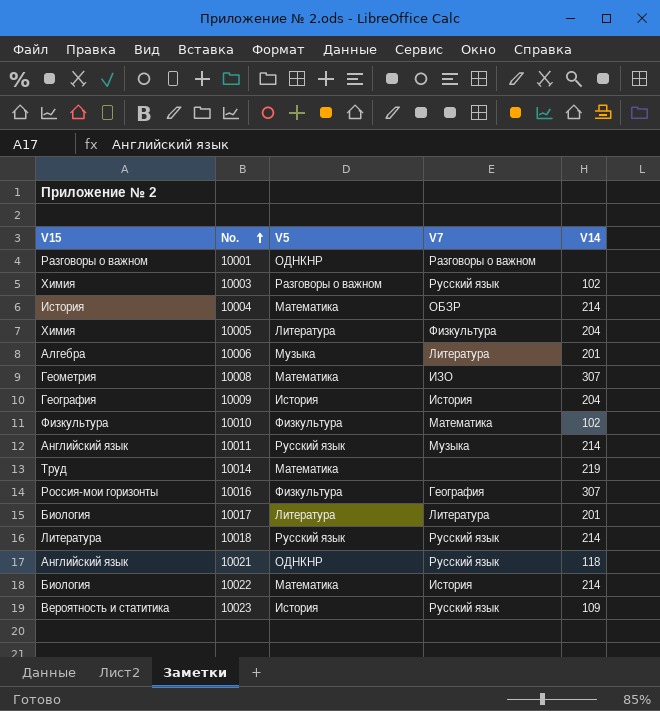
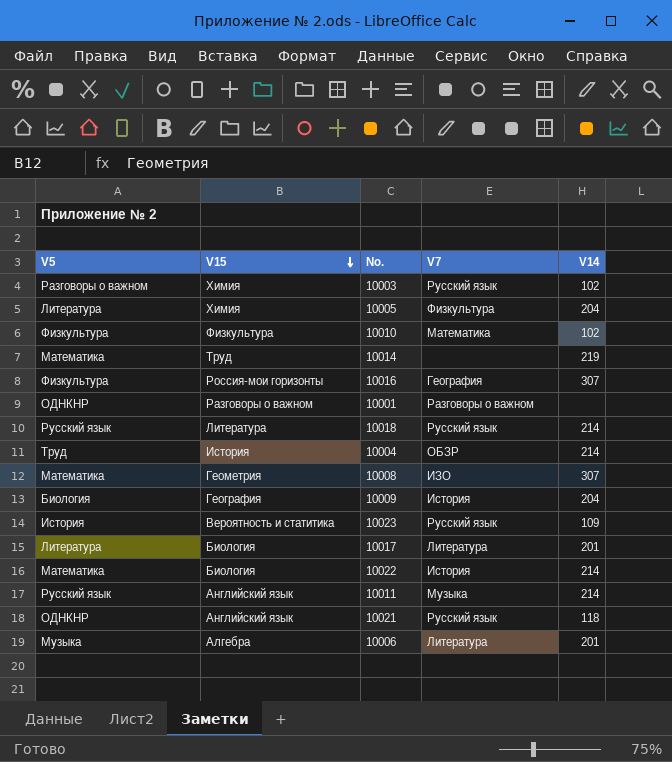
row order: No. ascending -> V15 descending
column V5 | position: 3 -> 1
10004 | V5: Математика -> Труд
10009 | V5: История -> Биология

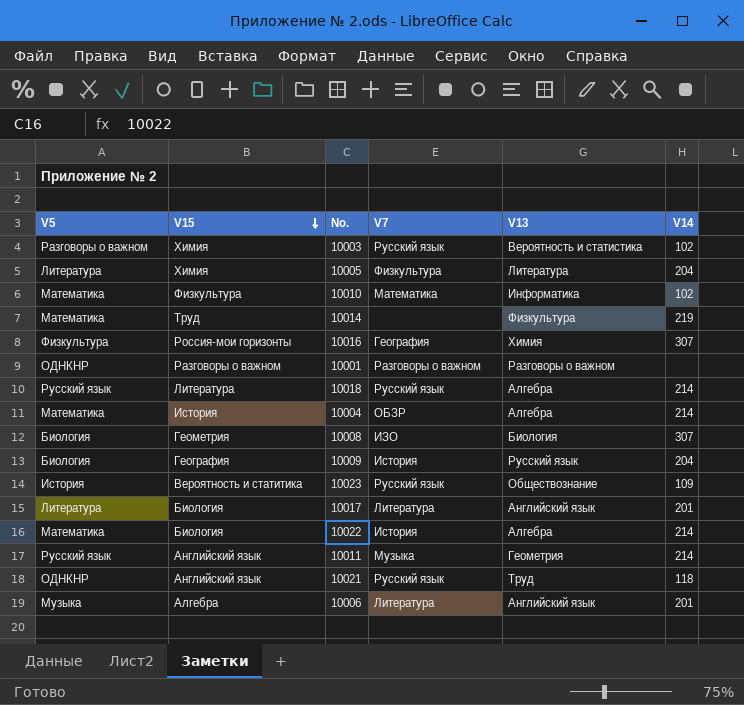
column V13 | position: none -> 5
10010 | V5: Физкультура -> Математика
10004 | V5: Труд -> Математика
10008 | V5: Математика -> Биология

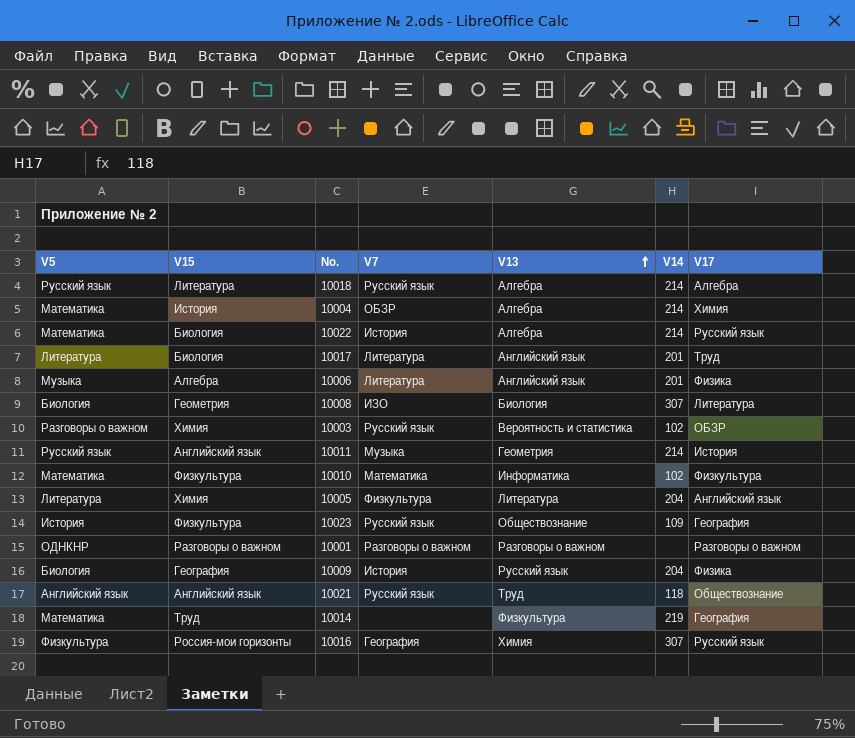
row order: V15 descending -> V13 ascending
column V17 | position: none -> 7
10023 | V15: Вероятность и статитика -> Физкультура
10021 | V5: ОДНКНР -> Английский язык

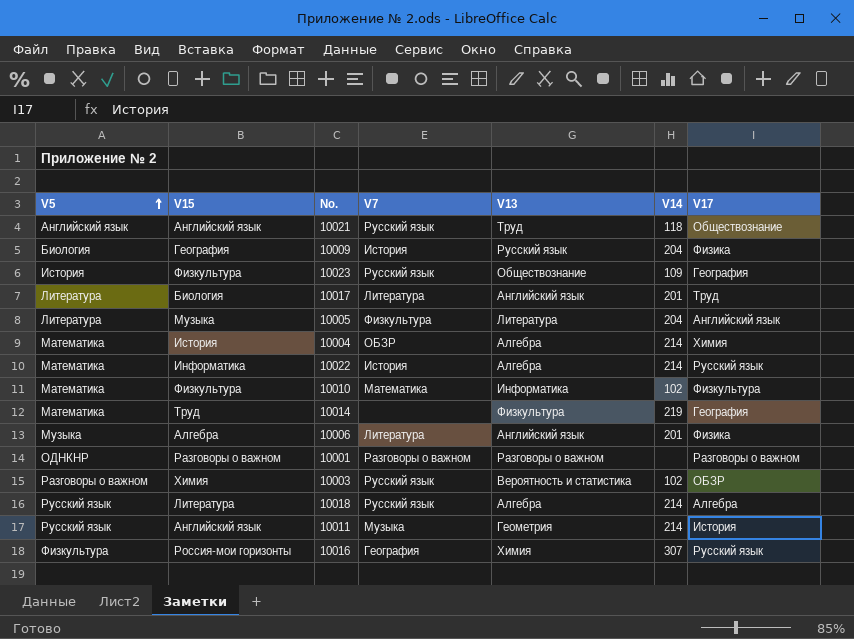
row order: V13 ascending -> V5 ascending
row 10008: Биология | Геометрия | ИЗО | Биология | 307 | Литература -> none
10005 | V15: Химия -> Музыка
10022 | V15: Биология -> Информатика

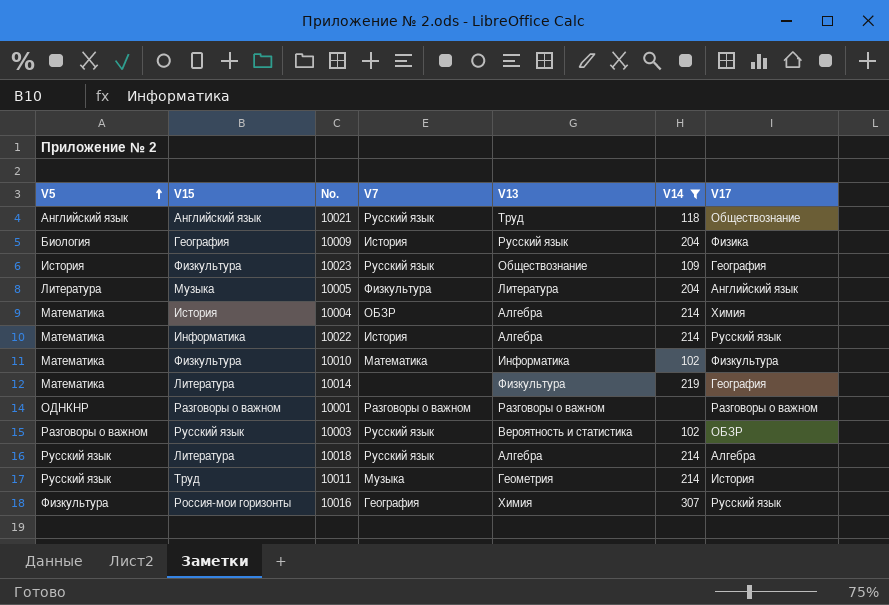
filter: none -> V14 != 201
10014 | V15: Труд -> Литература
10003 | V15: Химия -> Русский язык
10011 | V15: Английский язык -> Труд

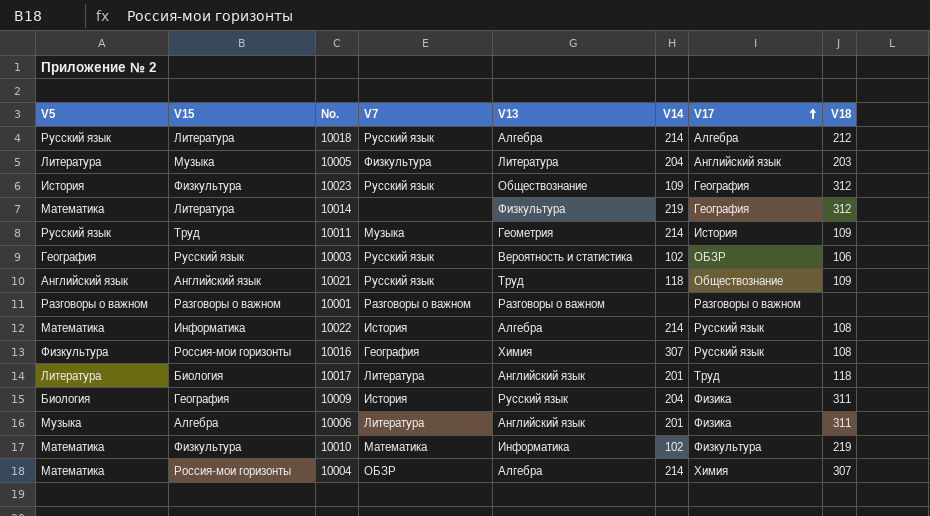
filter: V14 != 201 -> none
row order: V5 ascending -> V17 ascending
column V18 | position: none -> 8
10003 | V5: Разговоры о важном -> География
10001 | V5: ОДНКНР -> Разговоры о важном
10004 | V15: История -> Россия-мои горизонты

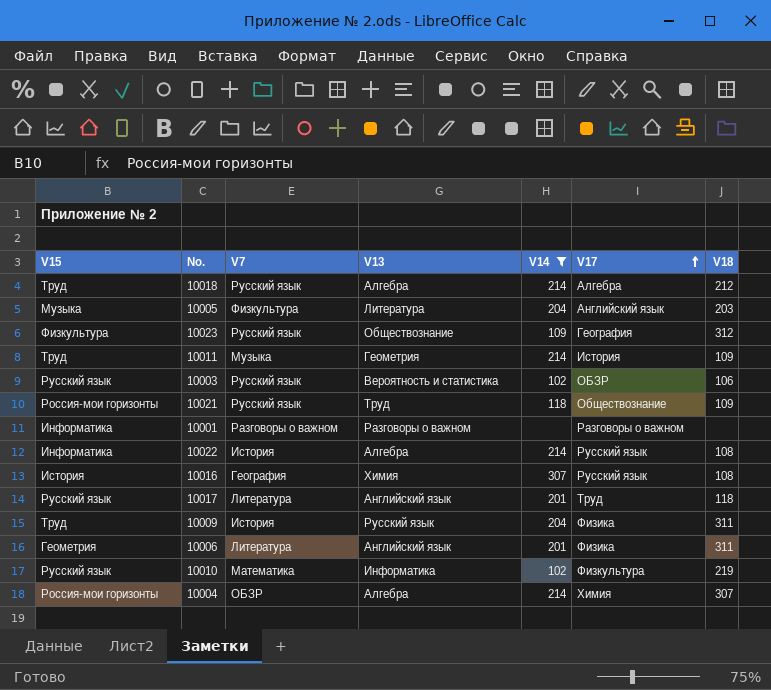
filter: none -> V14 != 219
column V5 | position: 1 -> none
10018 | V15: Литература -> Труд
10021 | V15: Английский язык -> Россия-мои горизонты
10001 | V15: Разговоры о важном -> Информатика
10016 | V15: Россия-мои горизонты -> История
10017 | V15: Биология -> Русский язык
10009 | V15: География -> Труд
10006 | V15: Алгебра -> Геометрия
10010 | V15: Физкультура -> Русский язык

